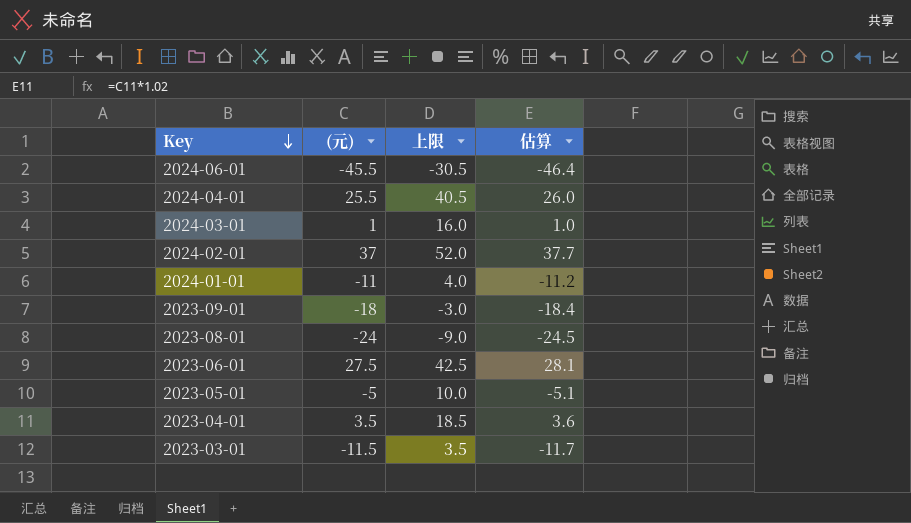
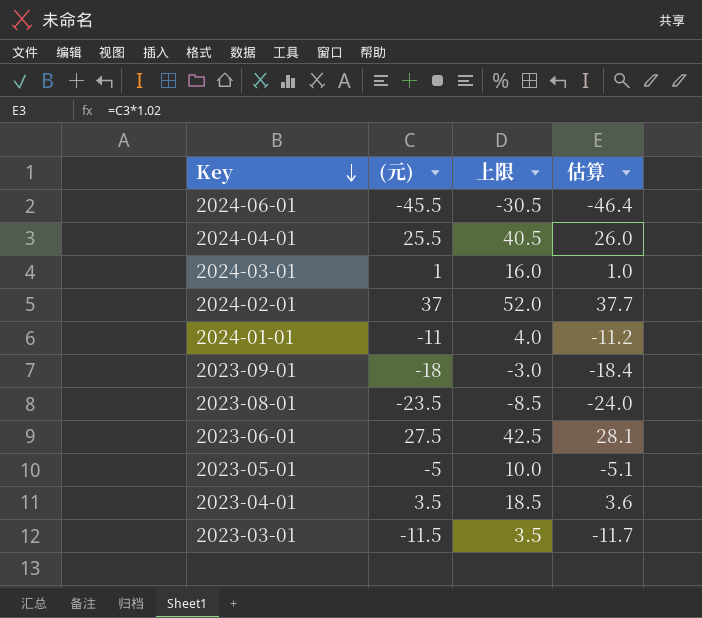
2023-08-01 | (元): -24 -> -23.5
2023-08-01 | 上限: -9.0 -> -8.5
2023-08-01 | 估算: -24.5 -> -24.0

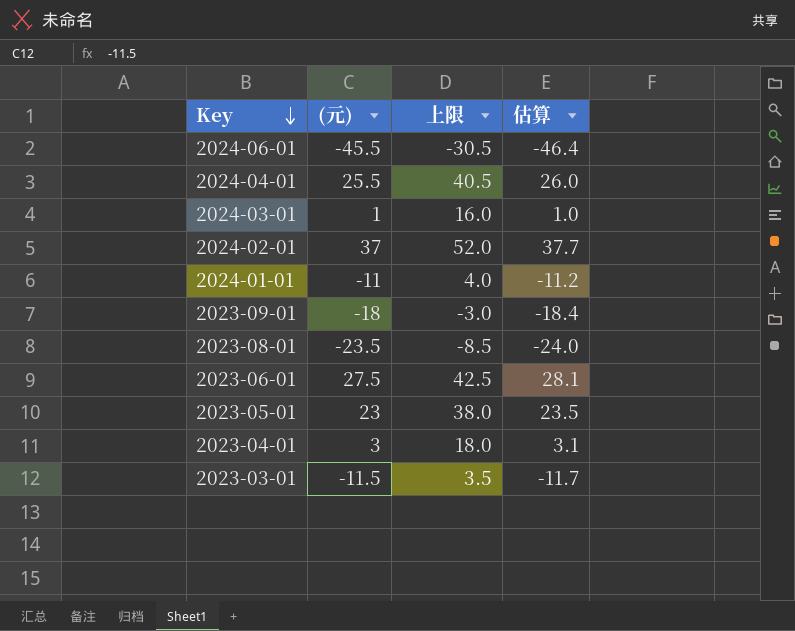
2023-05-01 | (元): -5 -> 23
2023-05-01 | 上限: 10.0 -> 38.0
2023-05-01 | 估算: -5.1 -> 23.5
2023-04-01 | (元): 3.5 -> 3
2023-04-01 | 上限: 18.5 -> 18.0
2023-04-01 | 估算: 3.6 -> 3.1

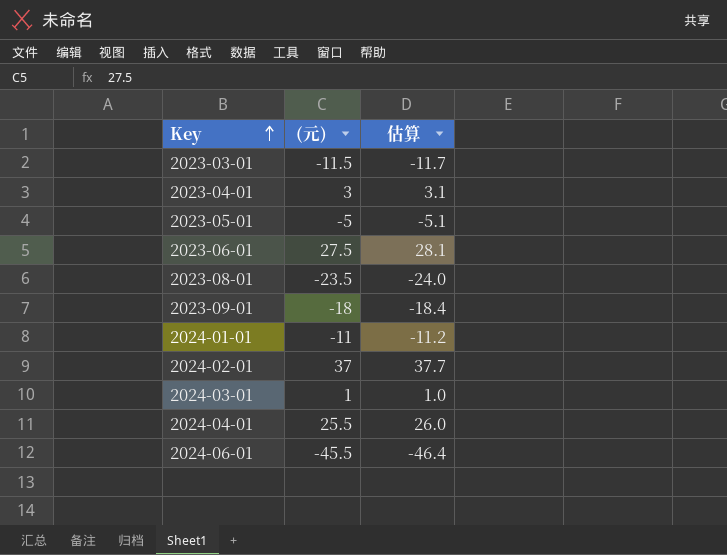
row order: Key descending -> Key ascending
column 上限 | formula: [(元)] + 15 -> none
2023-05-01 | (元): 23 -> -5
2023-05-01 | 估算: 23.5 -> -5.1

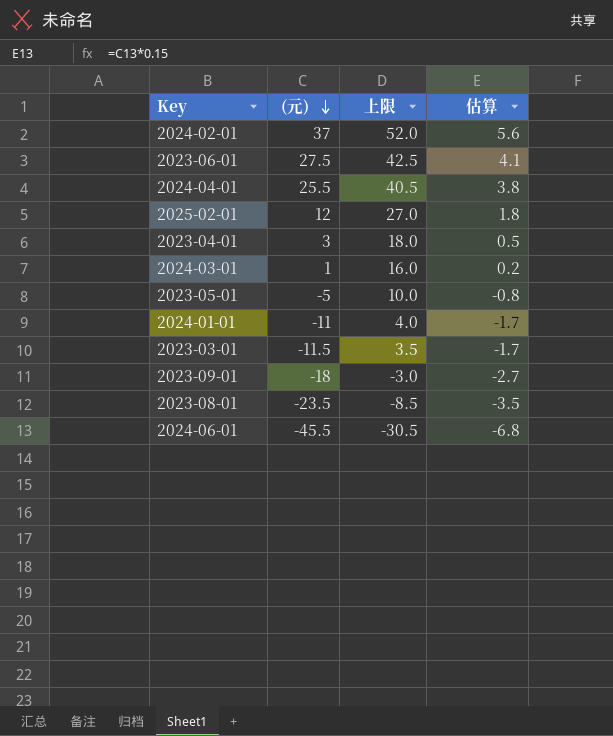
row order: Key ascending -> (元) descending
column 上限 | formula: none -> [(元)] + 15
column 估算 | formula: [(元)] * 1.02 -> [(元)] * 0.15
row 2025-02-01: none -> 12 | 27.0 | 1.8

